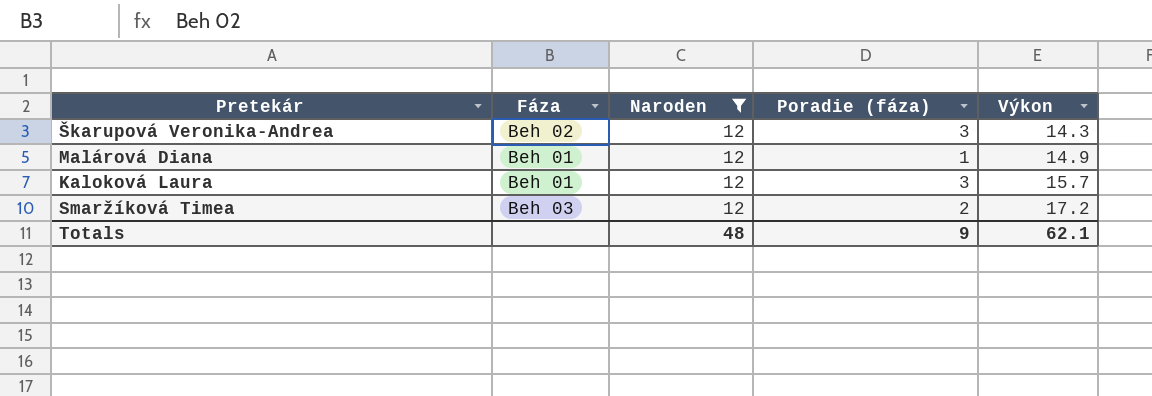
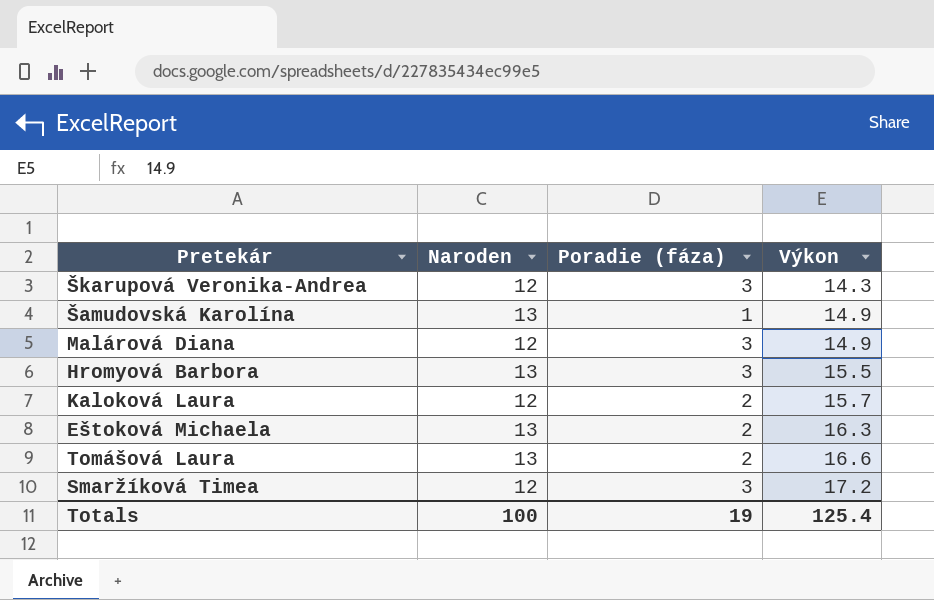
filter: Naroden = 12 -> none
column Fáza | position: 2 -> none
Malárová Diana | Poradie (fáza): 1 -> 3
Kaloková Laura | Poradie (fáza): 3 -> 2
Smaržíková Timea | Poradie (fáza): 2 -> 3
Totals | Naroden: 48 -> 100
Totals | Poradie (fáza): 9 -> 19
Totals | Výkon: 62.1 -> 125.4

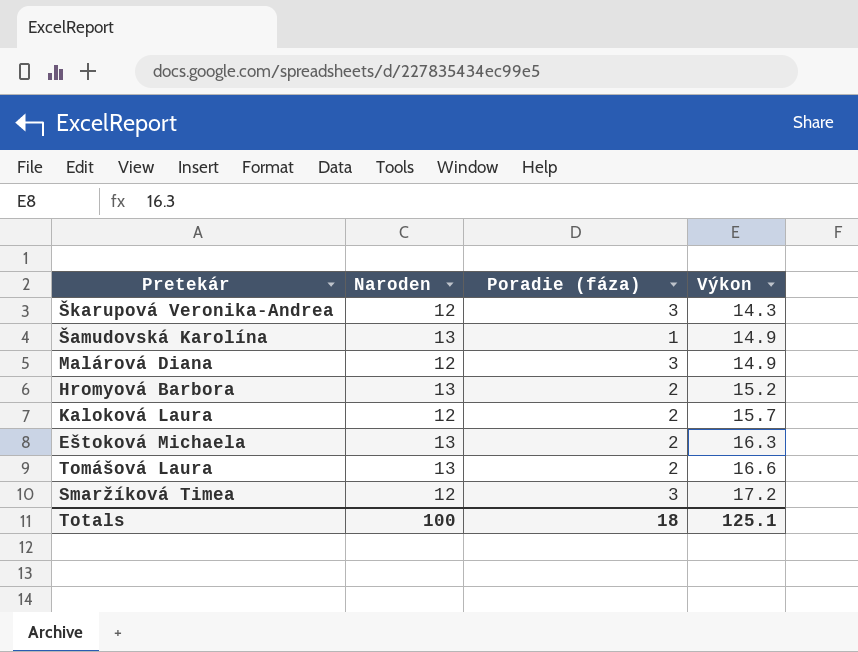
Hromyová Barbora | Poradie (fáza): 3 -> 2
Hromyová Barbora | Výkon: 15.5 -> 15.2
Totals | Poradie (fáza): 19 -> 18
Totals | Výkon: 125.4 -> 125.1

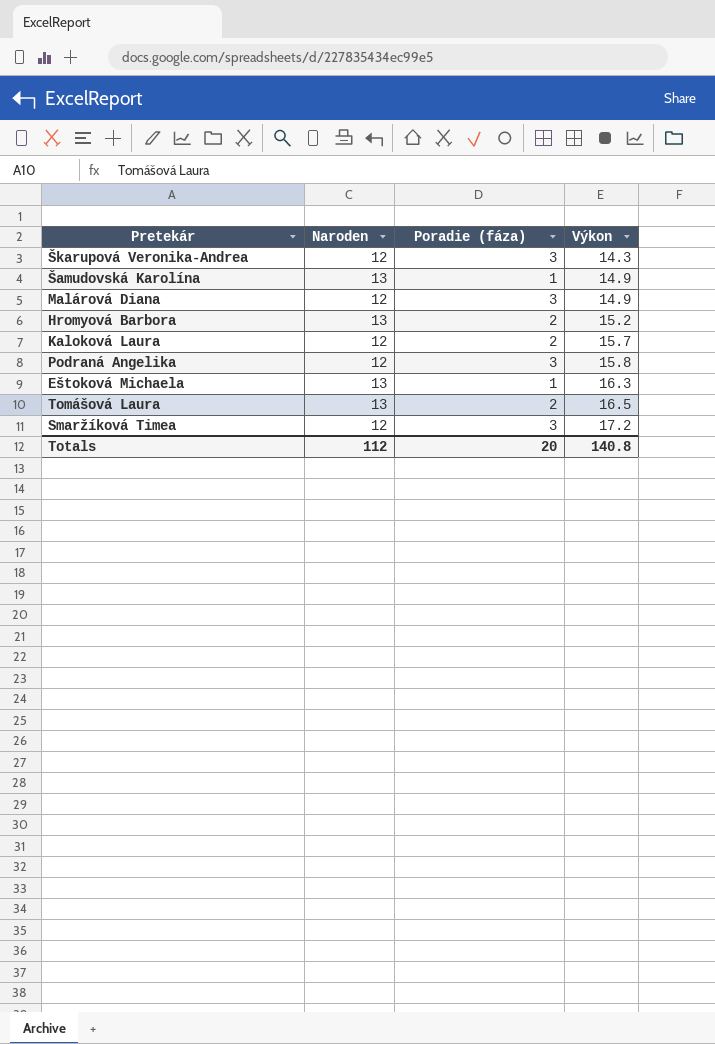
row Podraná Angelika: none -> 12 | 3 | 15.8
Eštoková Michaela | Poradie (fáza): 2 -> 1
Tomášová Laura | Výkon: 16.6 -> 16.5
Totals | Naroden: 100 -> 112
Totals | Poradie (fáza): 18 -> 20
Totals | Výkon: 125.1 -> 140.8

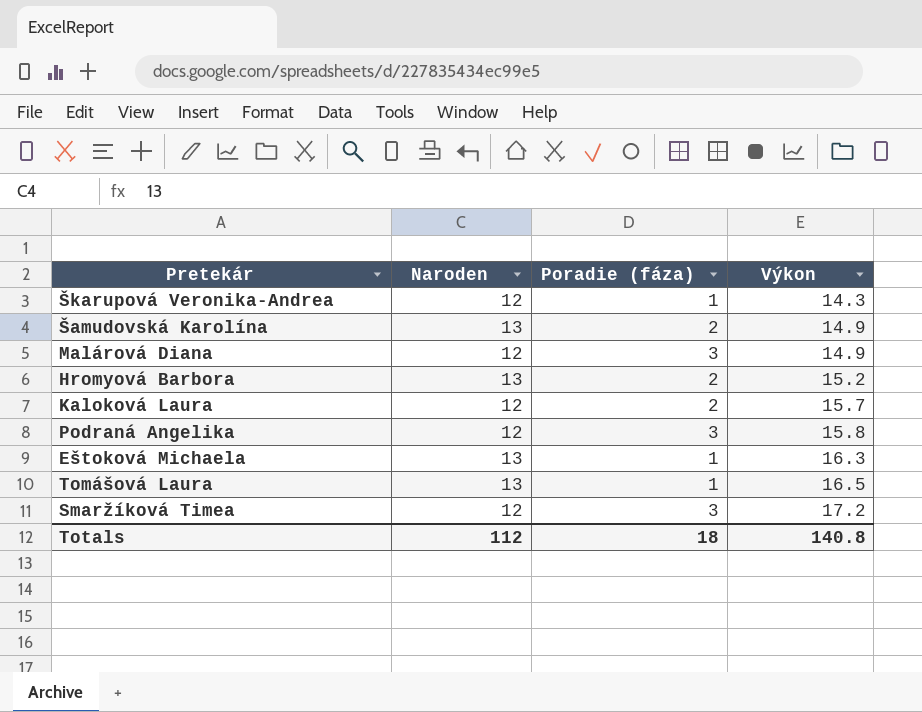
Škarupová Veronika-Andrea | Poradie (fáza): 3 -> 1
Šamudovská Karolína | Poradie (fáza): 1 -> 2
Tomášová Laura | Poradie (fáza): 2 -> 1
Totals | Poradie (fáza): 20 -> 18

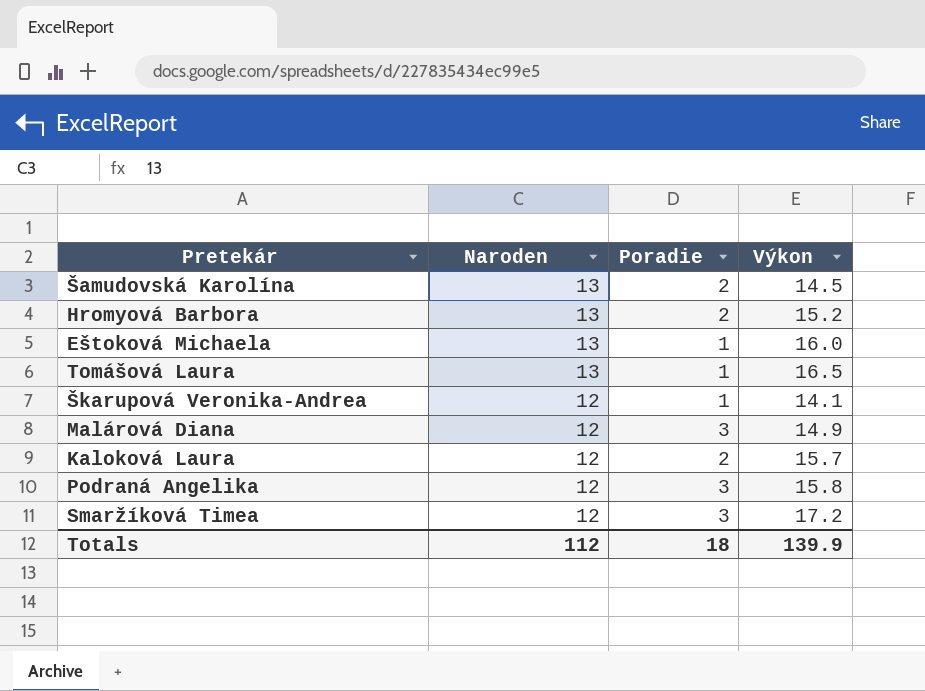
row order: Výkon ascending -> Naroden descending
column name: Poradie (fáza) -> Poradie
Šamudovská Karolína | Výkon: 14.9 -> 14.5
Eštoková Michaela | Výkon: 16.3 -> 16.0
Škarupová Veronika-Andrea | Výkon: 14.3 -> 14.1
Totals | Výkon: 140.8 -> 139.9

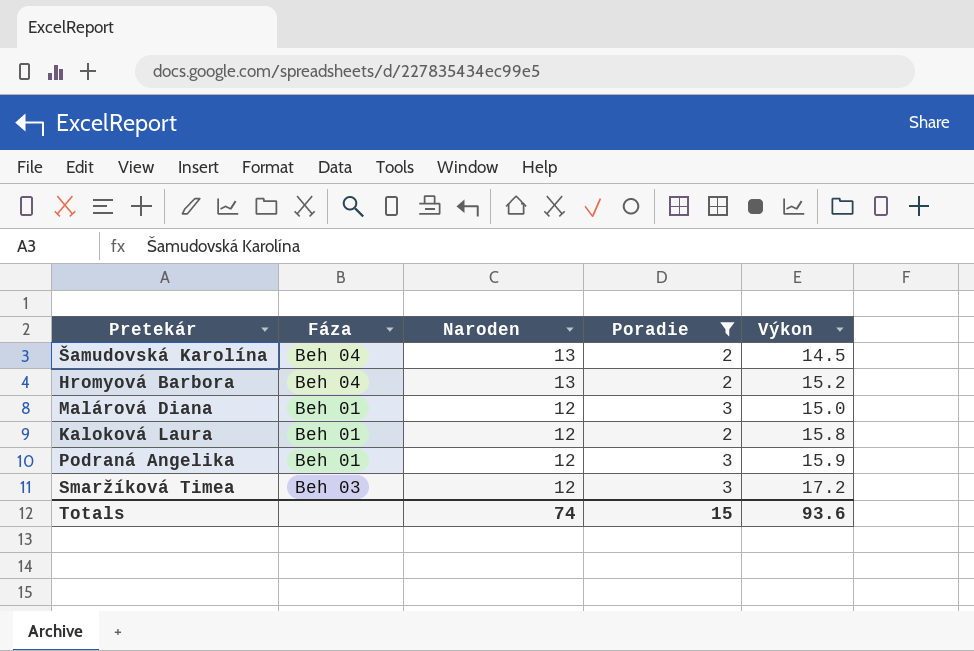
filter: none -> Poradie != 1
column Fáza | position: none -> 2
Malárová Diana | Výkon: 14.9 -> 15.0
Kaloková Laura | Výkon: 15.7 -> 15.8
Podraná Angelika | Výkon: 15.8 -> 15.9
Totals | Naroden: 112 -> 74
Totals | Poradie: 18 -> 15
Totals | Výkon: 139.9 -> 93.6

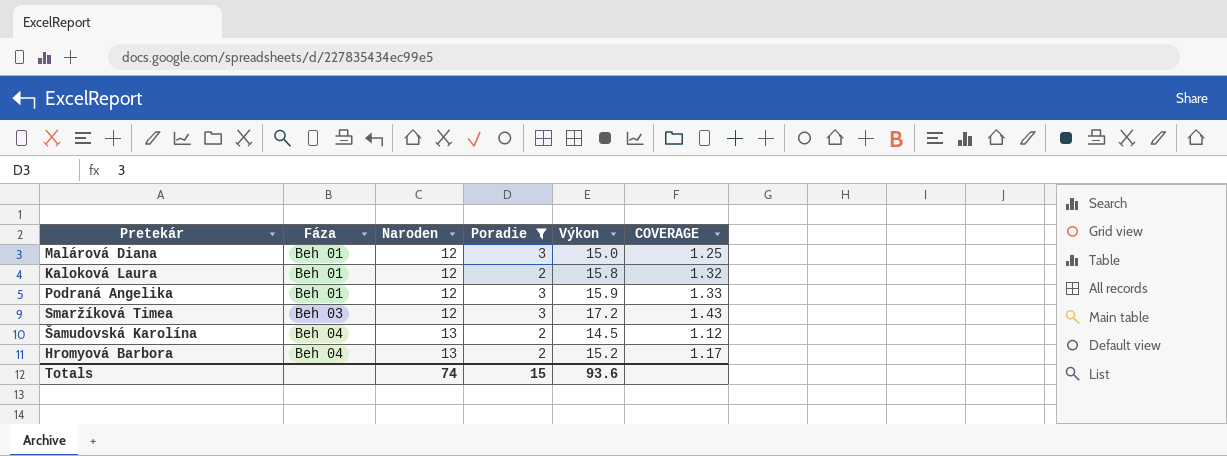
row order: Naroden descending -> Fáza ascending
column COVERAGE | formula: none -> [Výkon] / [Naroden]

